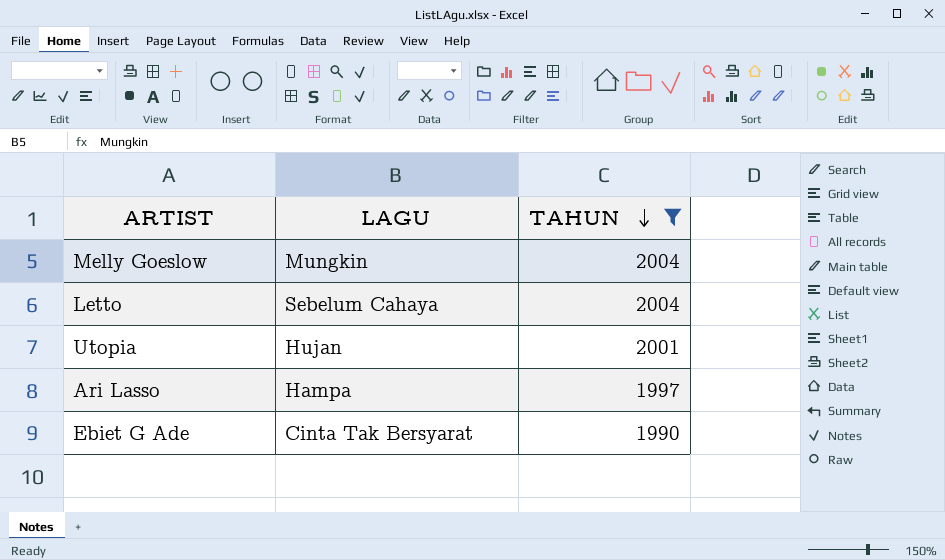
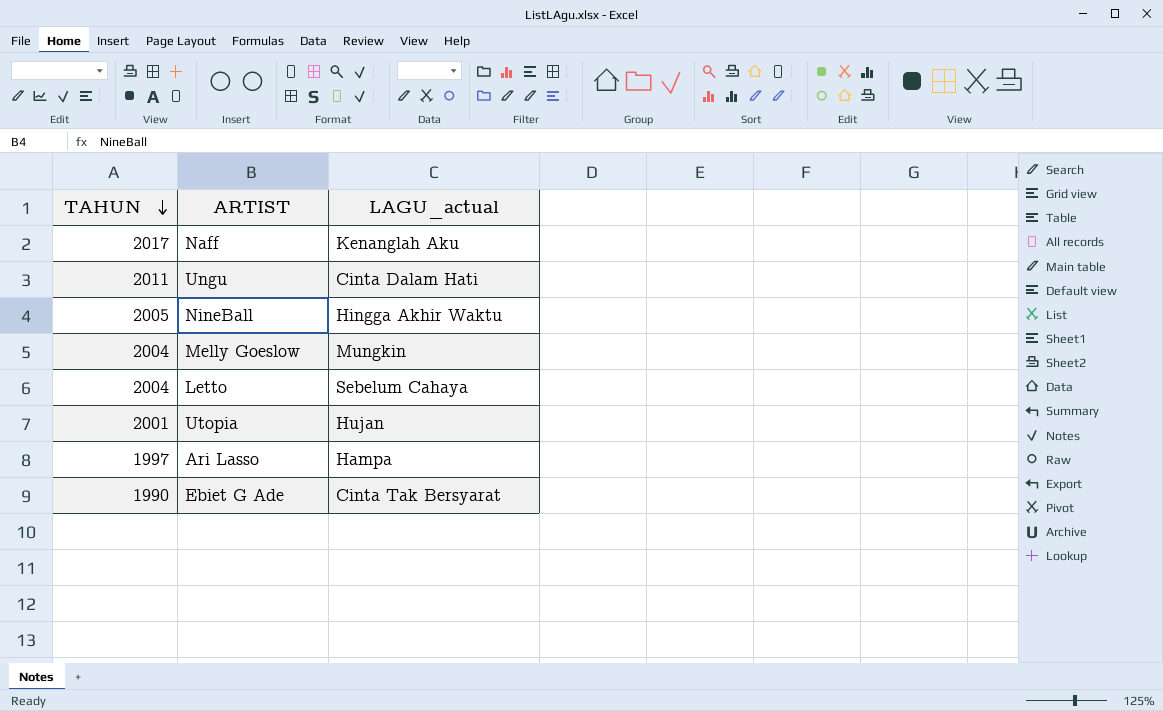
filter: TAHUN <= 2004 -> none
column TAHUN | position: 3 -> 1
column name: LAGU -> LAGU_actual

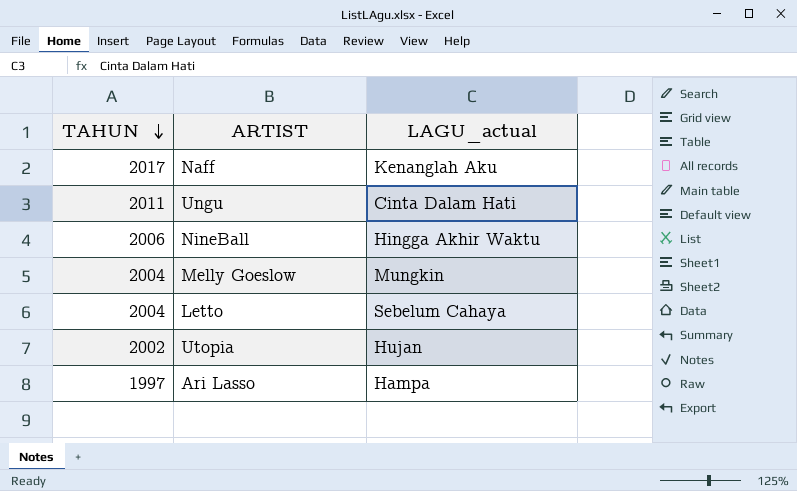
row Ebiet G Ade: 1990 | Cinta Tak Bersyarat -> none
NineBall | TAHUN: 2005 -> 2006
Utopia | TAHUN: 2001 -> 2002

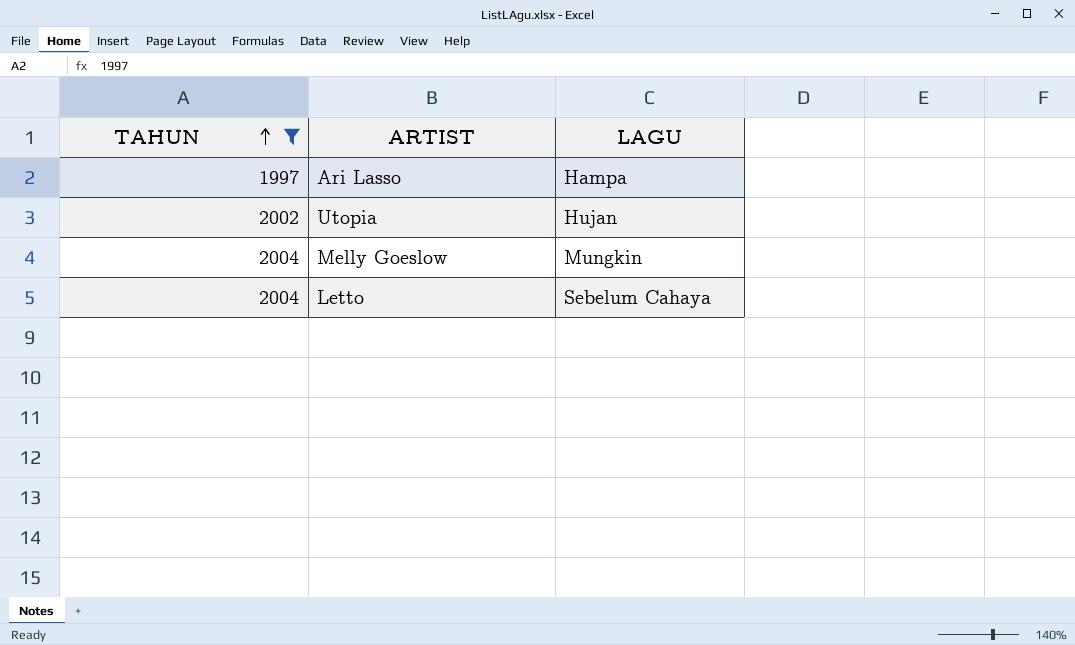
filter: none -> TAHUN <= 2004
row order: TAHUN descending -> TAHUN ascending
column name: LAGU_actual -> LAGU

